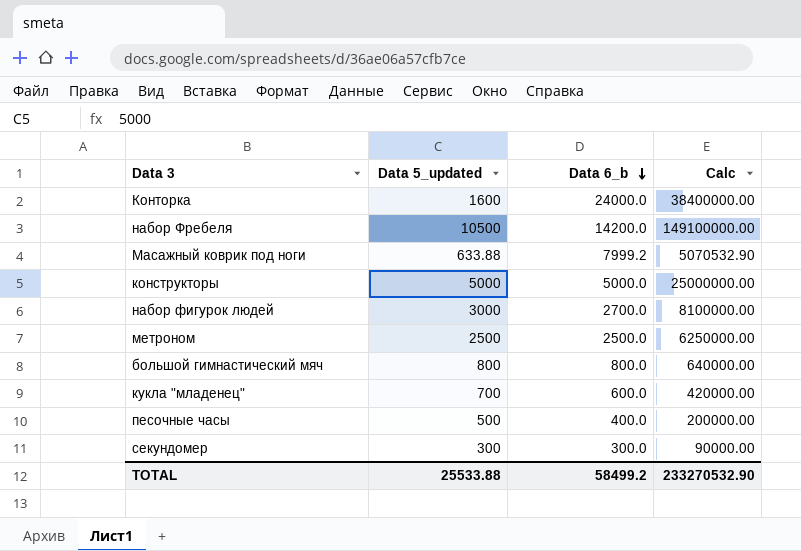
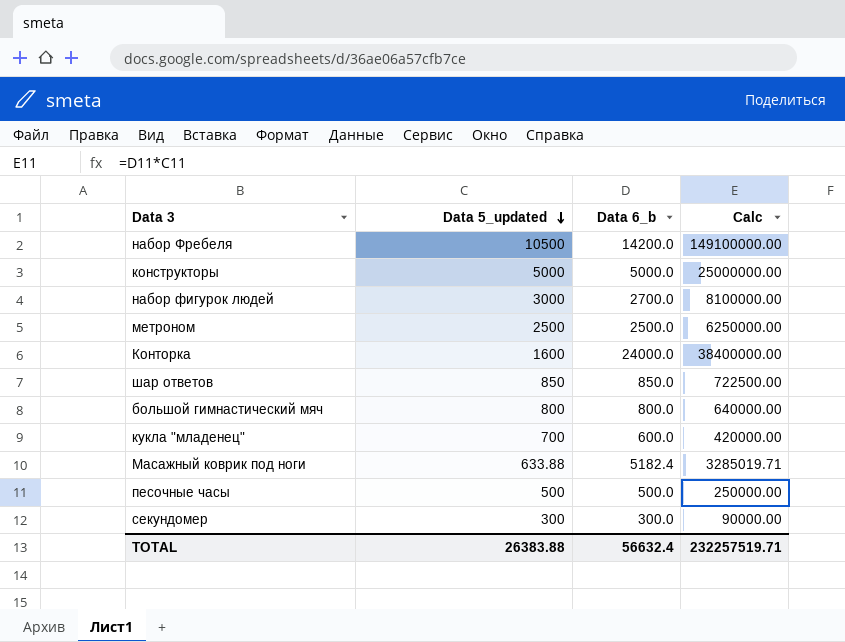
row order: Data 6_b descending -> Data 5_updated descending
row шар ответов: none -> 850 | 850.0 | 722500.00
Масажный коврик под ноги | Data 6_b: 7999.2 -> 5182.4
Масажный коврик под ноги | Calc: 5070532.90 -> 3285019.71
песочные часы | Data 6_b: 400.0 -> 500.0
песочные часы | Calc: 200000.00 -> 250000.00
TOTAL | Data 5_updated: 25533.88 -> 26383.88
TOTAL | Data 6_b: 58499.2 -> 56632.4
TOTAL | Calc: 233270532.90 -> 232257519.71

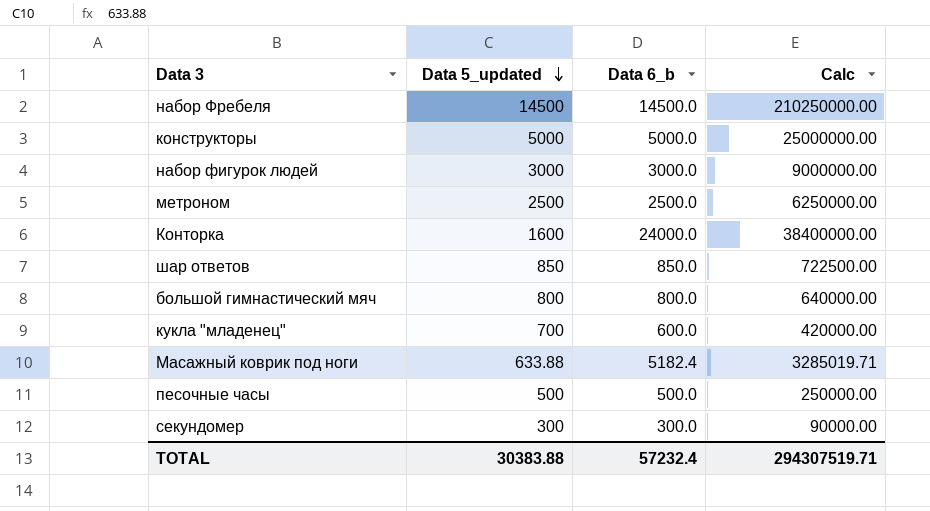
набор Фребеля | Data 5_updated: 10500 -> 14500
набор Фребеля | Data 6_b: 14200.0 -> 14500.0
набор Фребеля | Calc: 149100000.00 -> 210250000.00
набор фигурок людей | Data 6_b: 2700.0 -> 3000.0
набор фигурок людей | Calc: 8100000.00 -> 9000000.00
TOTAL | Data 5_updated: 26383.88 -> 30383.88
TOTAL | Data 6_b: 56632.4 -> 57232.4
TOTAL | Calc: 232257519.71 -> 294307519.71

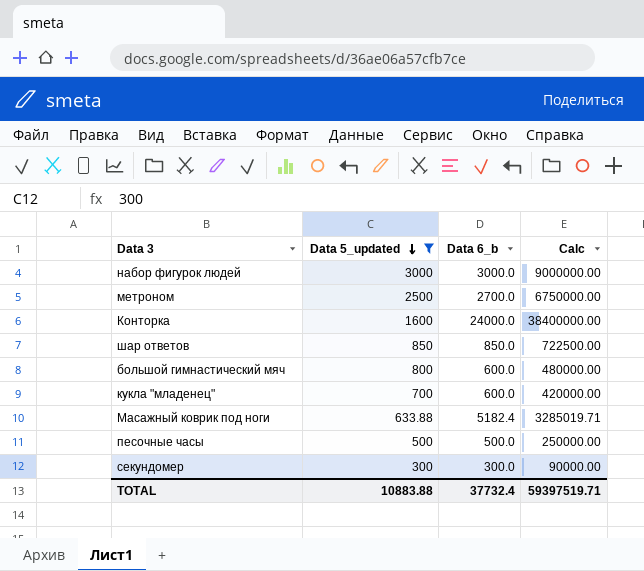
filter: none -> Data 5_updated <= 3000
метроном | Data 6_b: 2500.0 -> 2700.0
метроном | Calc: 6250000.00 -> 6750000.00
большой гимнастический мяч | Data 6_b: 800.0 -> 600.0
большой гимнастический мяч | Calc: 640000.00 -> 480000.00
TOTAL | Data 5_updated: 30383.88 -> 10883.88
TOTAL | Data 6_b: 57232.4 -> 37732.4
TOTAL | Calc: 294307519.71 -> 59397519.71

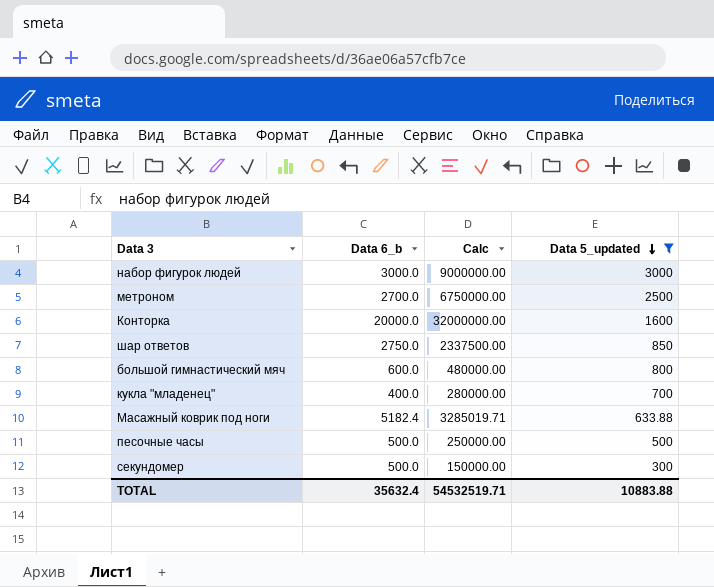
column Data 5_updated | position: 2 -> 4
Конторка | Data 6_b: 24000.0 -> 20000.0
Конторка | Calc: 38400000.00 -> 32000000.00
шар ответов | Data 6_b: 850.0 -> 2750.0
шар ответов | Calc: 722500.00 -> 2337500.00
кукла "младенец" | Data 6_b: 600.0 -> 400.0
кукла "младенец" | Calc: 420000.00 -> 280000.00
секундомер | Data 6_b: 300.0 -> 500.0
секундомер | Calc: 90000.00 -> 150000.00
TOTAL | Data 6_b: 37732.4 -> 35632.4
TOTAL | Calc: 59397519.71 -> 54532519.71

